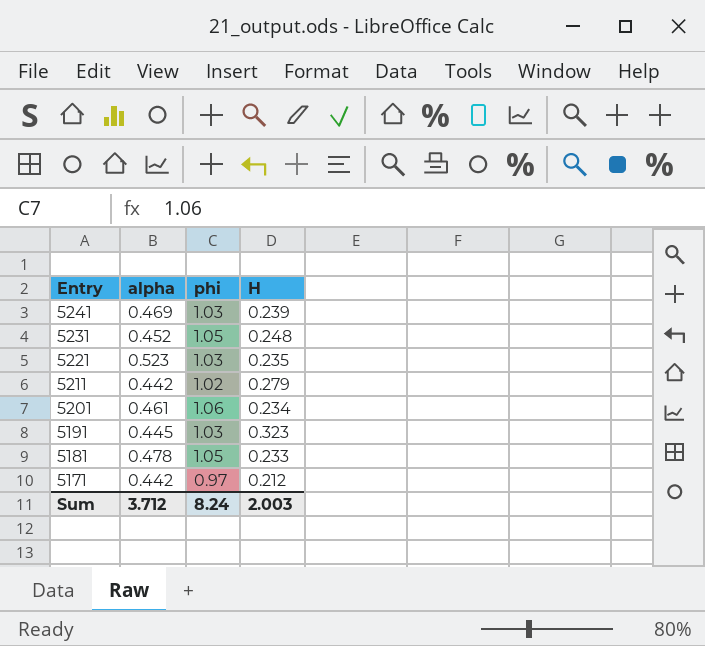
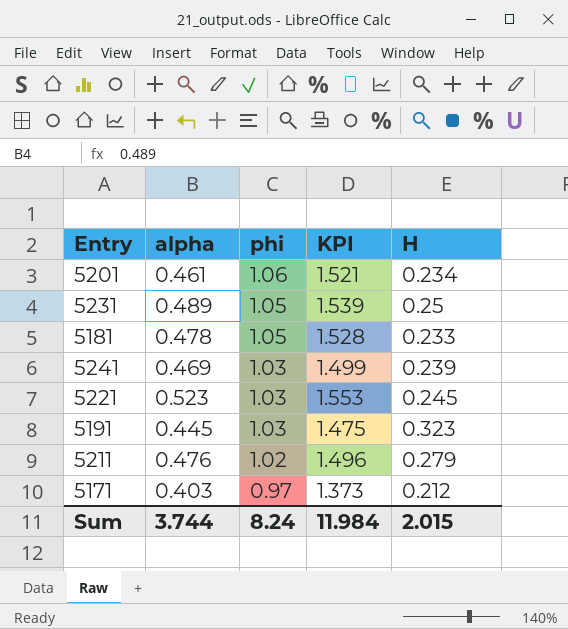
row order: Entry descending -> phi descending
column KPI | formula: none -> [alpha] + [phi]
5231 | alpha: 0.452 -> 0.489
5231 | H: 0.248 -> 0.25
5221 | H: 0.235 -> 0.245
5211 | alpha: 0.442 -> 0.476
5171 | alpha: 0.442 -> 0.403
Sum | alpha: 3.712 -> 3.744
Sum | H: 2.003 -> 2.015

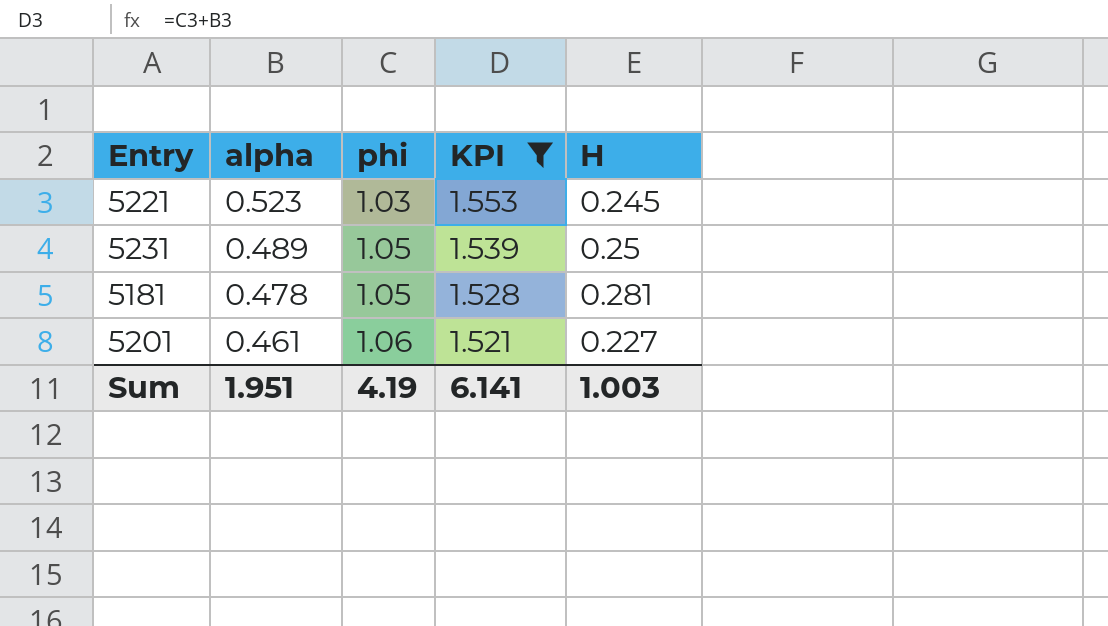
filter: none -> KPI >= 1.521
row order: phi descending -> alpha descending
5181 | H: 0.233 -> 0.281
5201 | H: 0.234 -> 0.227
Sum | alpha: 3.744 -> 1.951
Sum | phi: 8.24 -> 4.19
Sum | KPI: 11.984 -> 6.141
Sum | H: 2.015 -> 1.003

